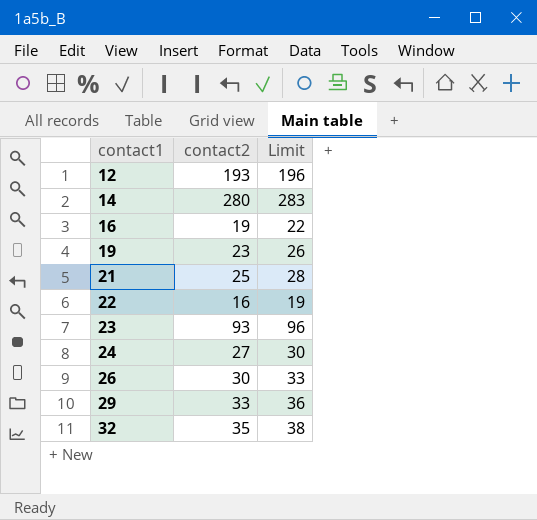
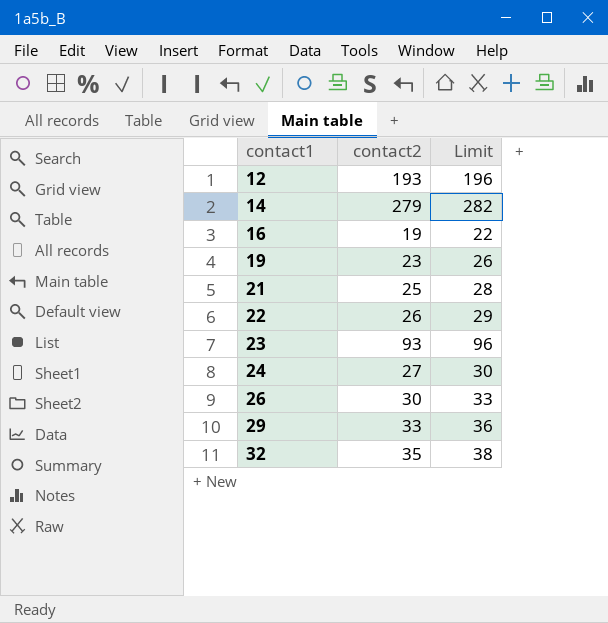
14 | contact2: 280 -> 279
14 | Limit: 283 -> 282
22 | contact2: 16 -> 26
22 | Limit: 19 -> 29

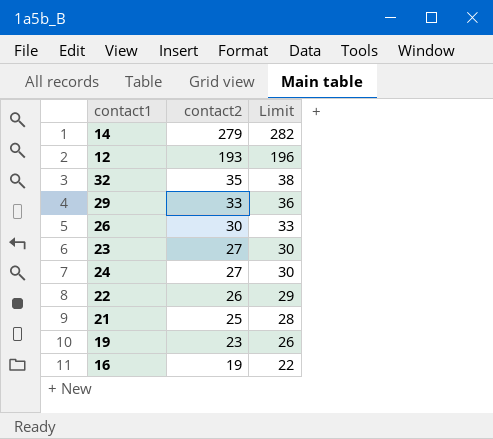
row order: contact1 ascending -> contact2 descending
23 | contact2: 93 -> 27
23 | Limit: 96 -> 30

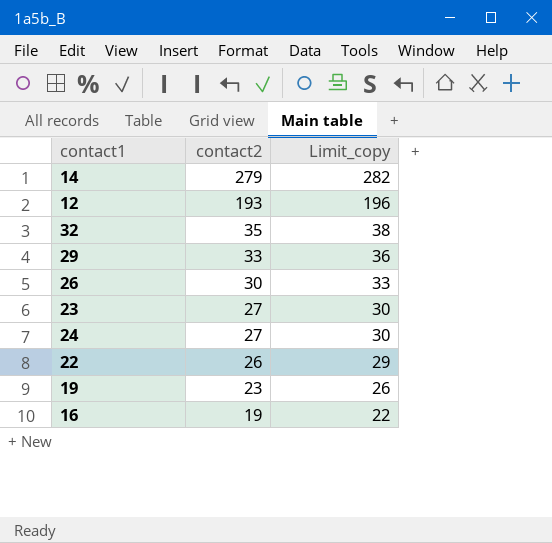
column name: Limit -> Limit_copy
row 21: 25 | 28 -> none

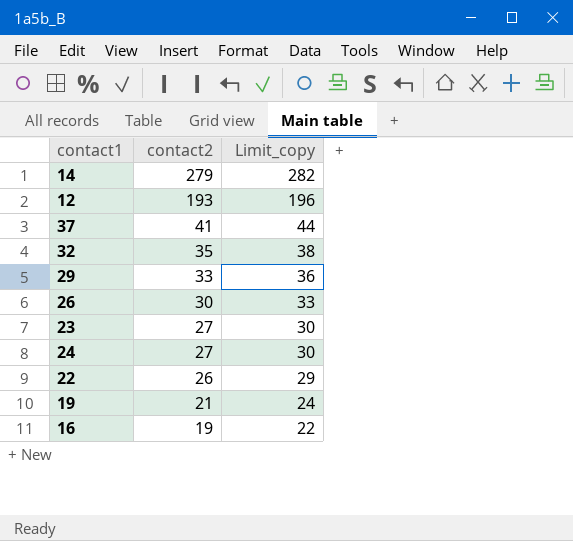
row 37: none -> 41 | 44
19 | contact2: 23 -> 21
19 | Limit_copy: 26 -> 24

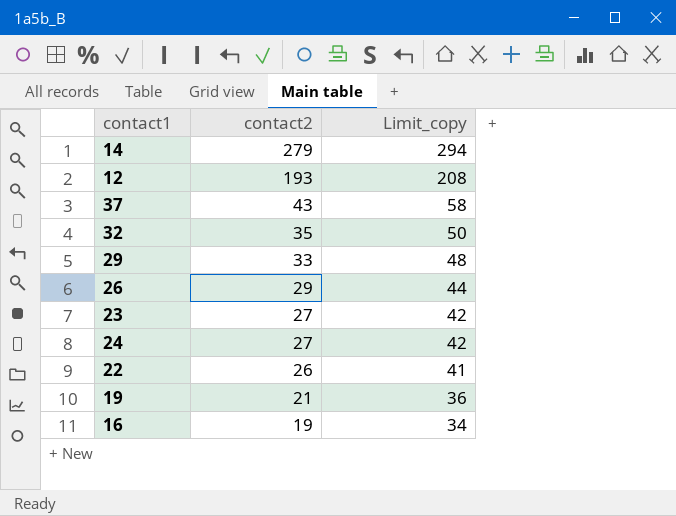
column Limit_copy | formula: [contact2] + 3 -> [contact2] + 15
37 | contact2: 41 -> 43
26 | contact2: 30 -> 29

